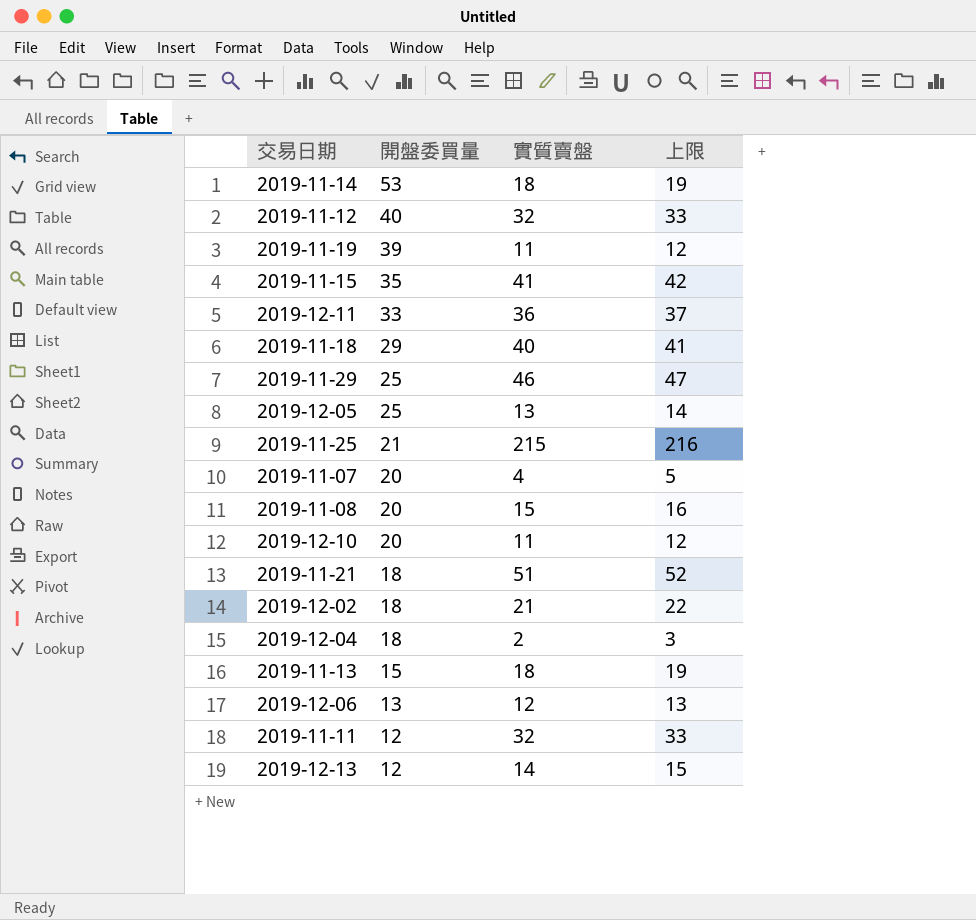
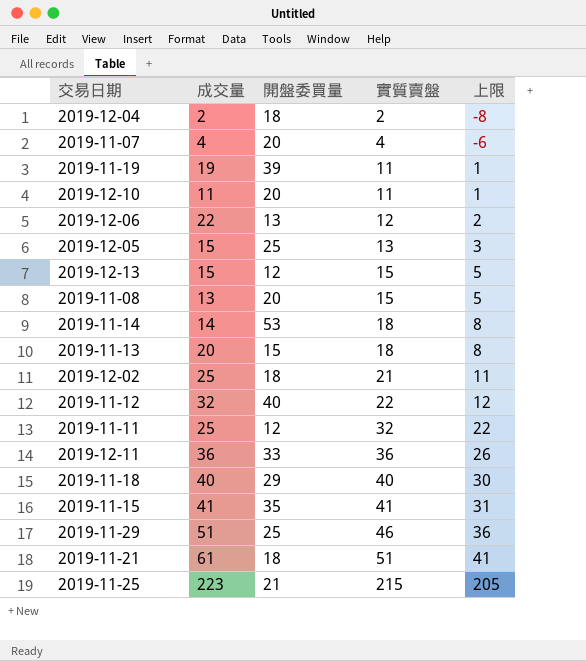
row order: 開盤委買量 descending -> 實質賣盤 ascending
column 成交量 | position: none -> 2
column 上限 | formula: [實質賣盤] + 1 -> [實質賣盤] - 10
2019-12-13 | 實質賣盤: 14 -> 15
2019-11-12 | 實質賣盤: 32 -> 22

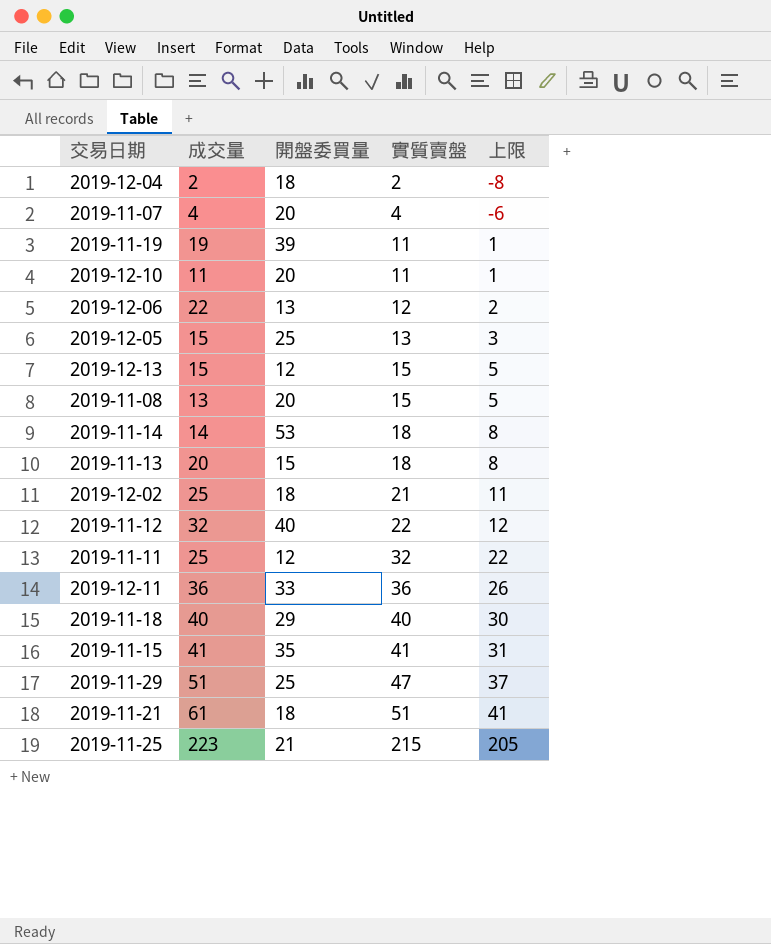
2019-11-29 | 實質賣盤: 46 -> 47
2019-11-29 | 上限: 36 -> 37

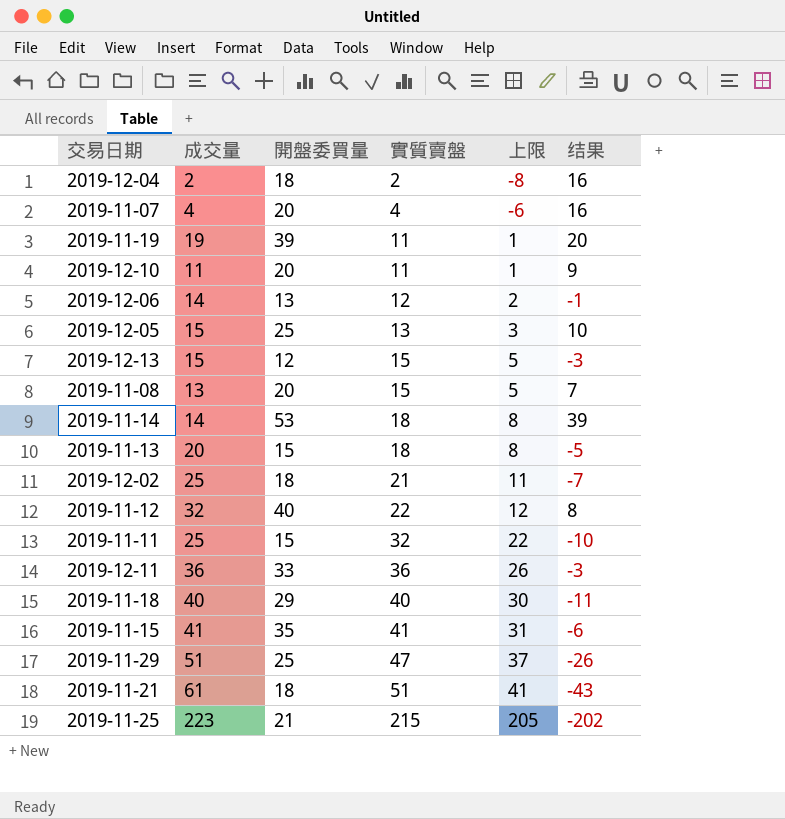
column 结果 | formula: none -> [開盤委買量] - [成交量]
2019-12-06 | 成交量: 22 -> 14
2019-11-11 | 開盤委買量: 12 -> 15

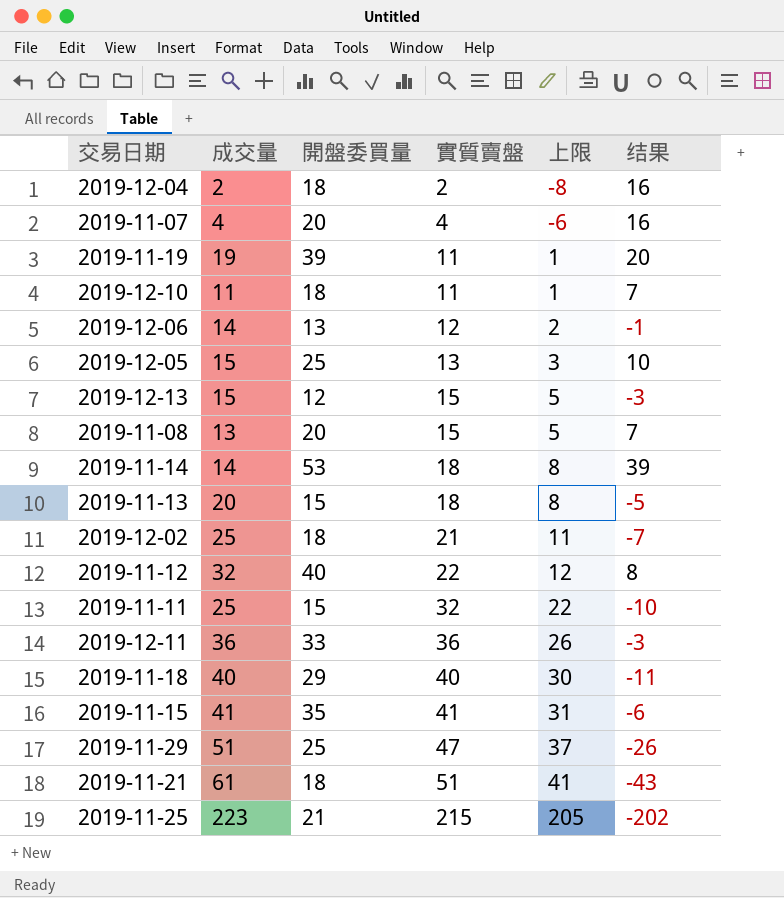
2019-12-10 | 開盤委買量: 20 -> 18
2019-12-10 | 结果: 9 -> 7

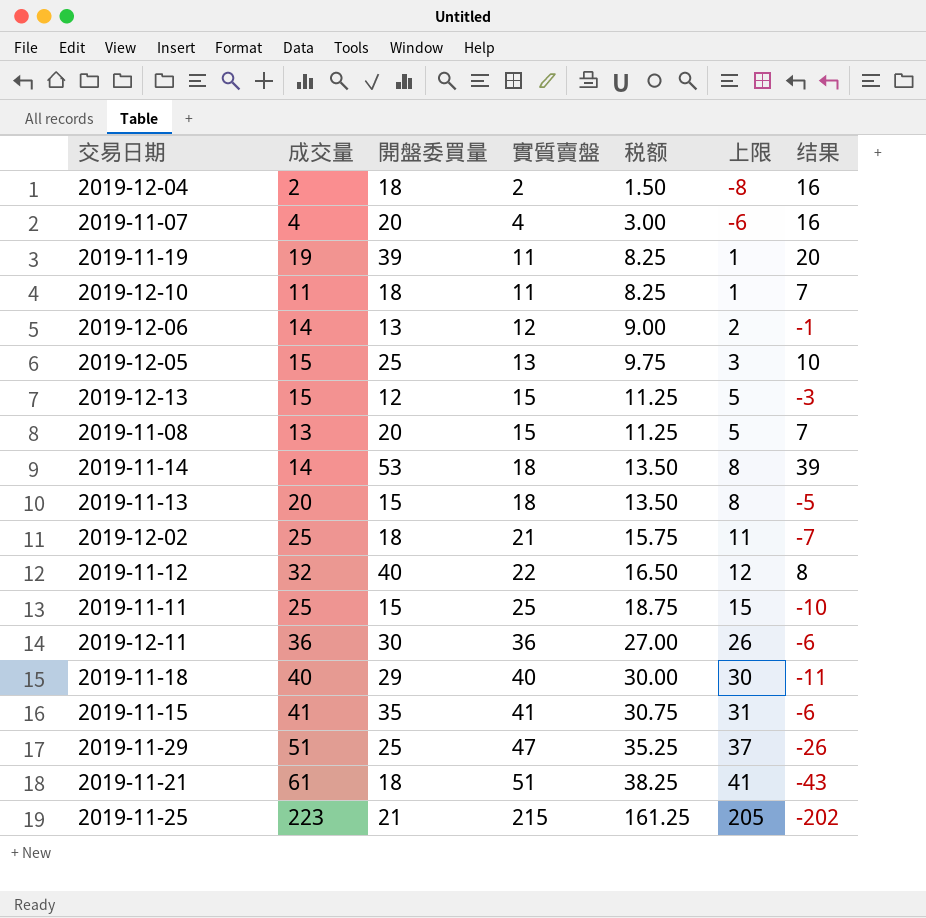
column 税额 | formula: none -> [實質賣盤] * 0.75
2019-11-11 | 實質賣盤: 32 -> 25
2019-11-11 | 上限: 22 -> 15
2019-12-11 | 開盤委買量: 33 -> 30
2019-12-11 | 结果: -3 -> -6

